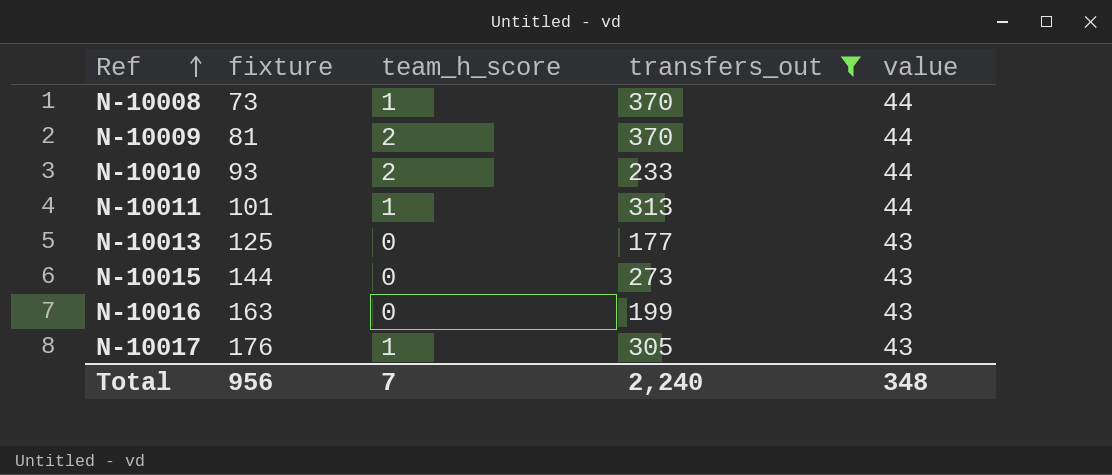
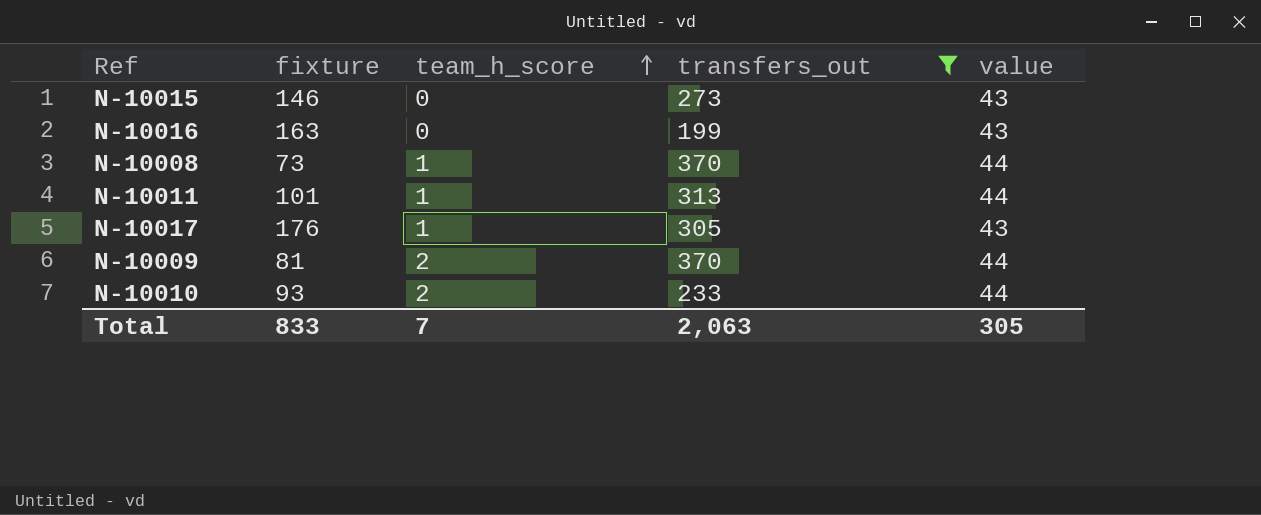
row order: Ref ascending -> team_h_score ascending
row N-10013: 125 | 0 | 177 | 43 -> none
N-10015 | fixture: 144 -> 146
Total | fixture: 956 -> 833
Total | transfers_out: 2,240 -> 2,063
Total | value: 348 -> 305

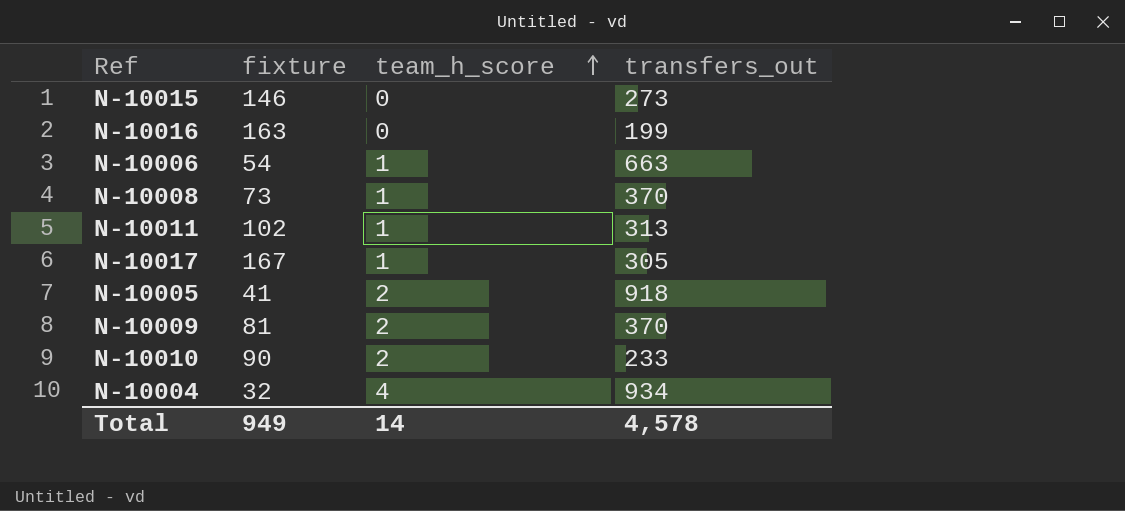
filter: transfers_out <= 370 -> none
column value | position: 5 -> none
N-10011 | fixture: 101 -> 102
N-10017 | fixture: 176 -> 167
N-10010 | fixture: 93 -> 90
Total | fixture: 833 -> 949
Total | team_h_score: 7 -> 14
Total | transfers_out: 2,063 -> 4,578

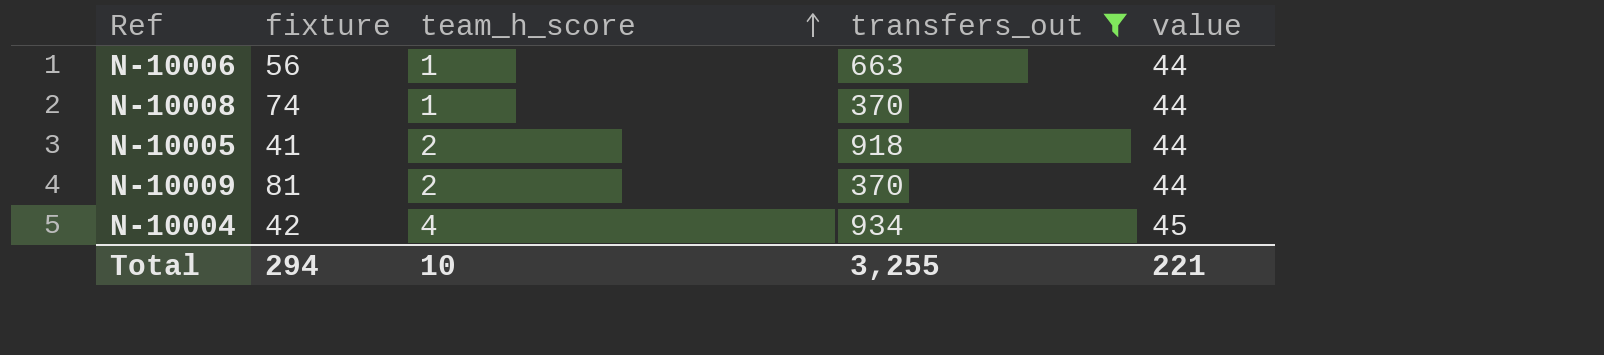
filter: none -> transfers_out >= 370
column value | position: none -> 5
N-10006 | fixture: 54 -> 56
N-10008 | fixture: 73 -> 74
N-10004 | fixture: 32 -> 42
Total | fixture: 949 -> 294
Total | team_h_score: 14 -> 10
Total | transfers_out: 4,578 -> 3,255

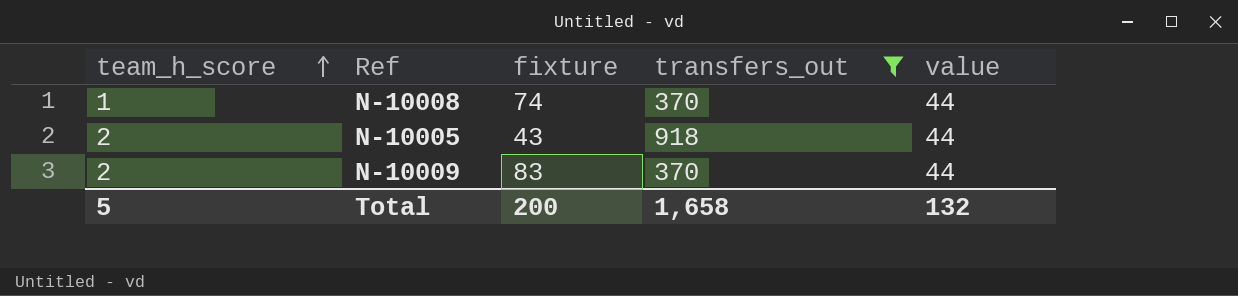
column team_h_score | position: 3 -> 1
row N-10006: 56 | 1 | 663 | 44 -> none
row N-10004: 42 | 4 | 934 | 45 -> none
N-10005 | fixture: 41 -> 43
N-10009 | fixture: 81 -> 83
Total | team_h_score: 10 -> 5
Total | fixture: 294 -> 200
Total | transfers_out: 3,255 -> 1,658
Total | value: 221 -> 132

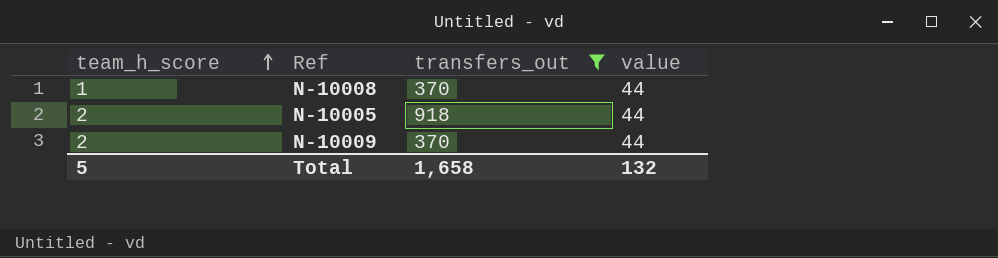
column fixture | position: 3 -> none

